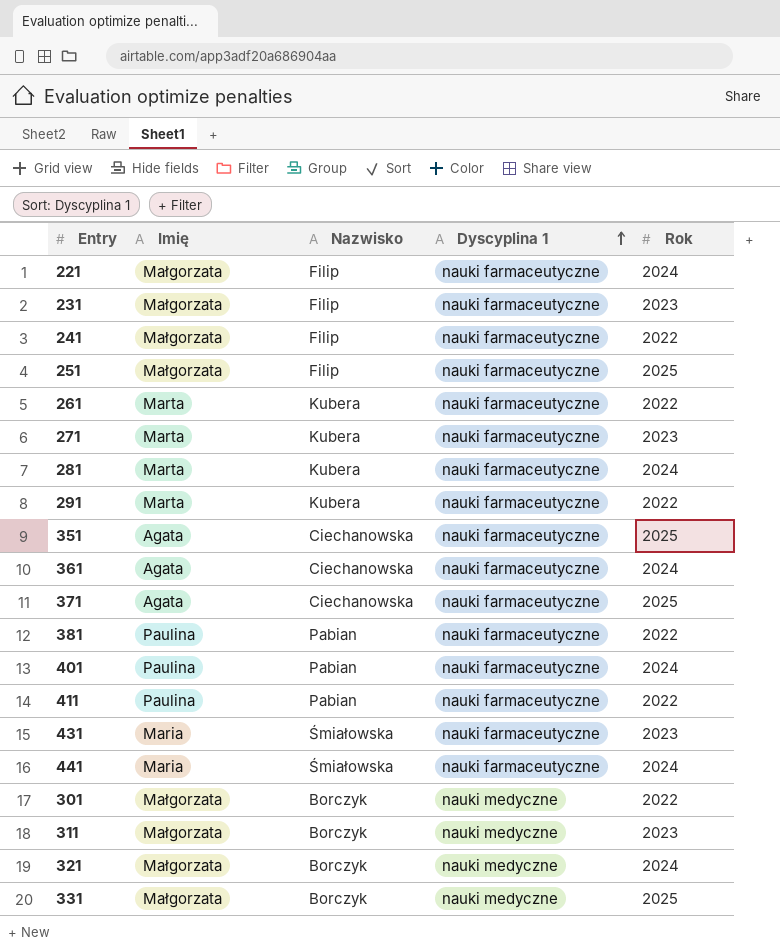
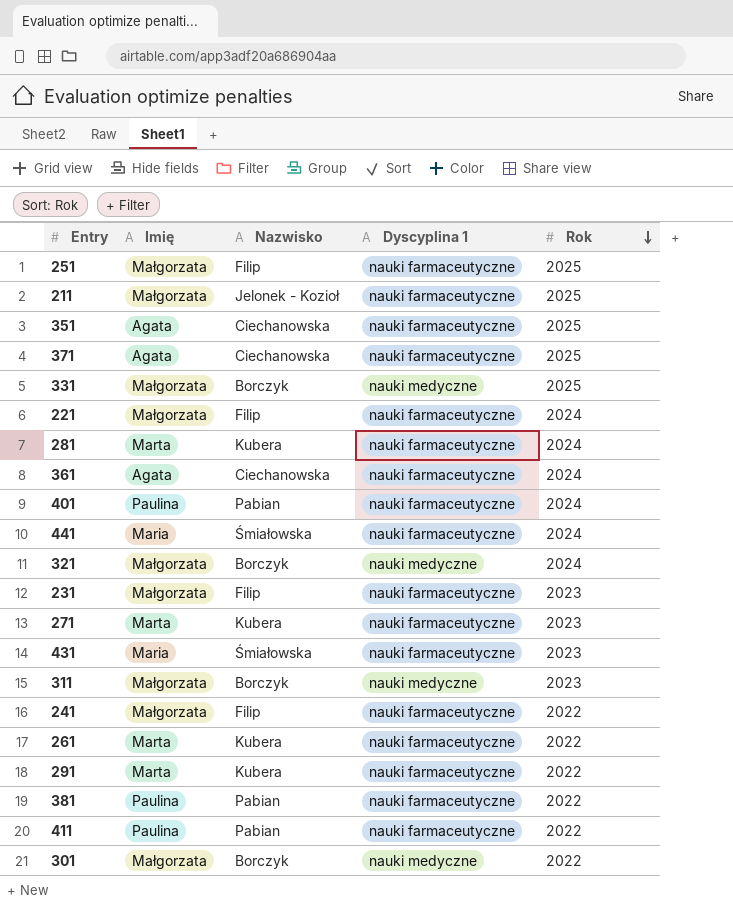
row order: Dyscyplina 1 ascending -> Rok descending
row 211: none -> Małgorzata | Jelonek - Kozioł | nauki farmaceutyczne | 2025

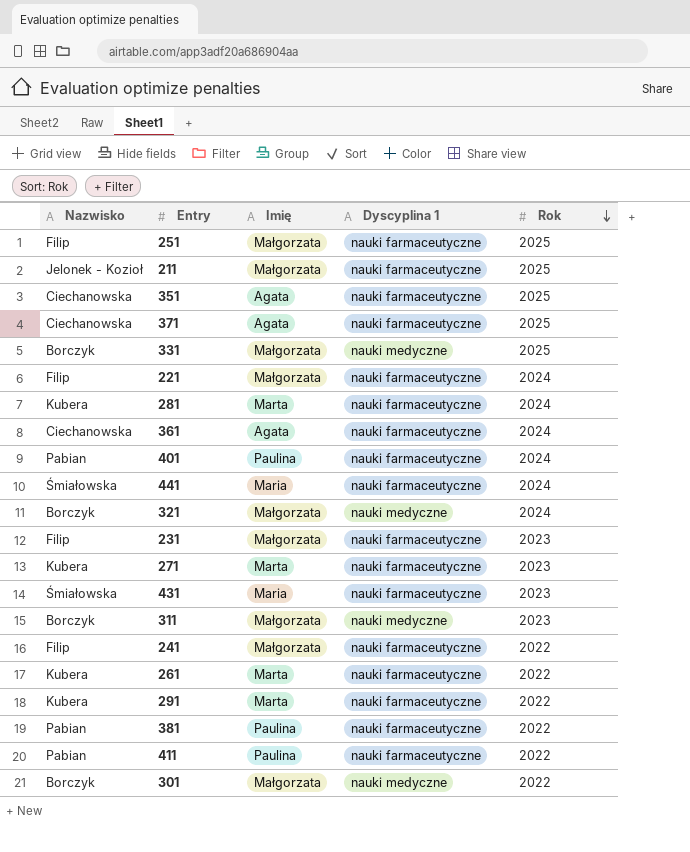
column Nazwisko | position: 3 -> 1

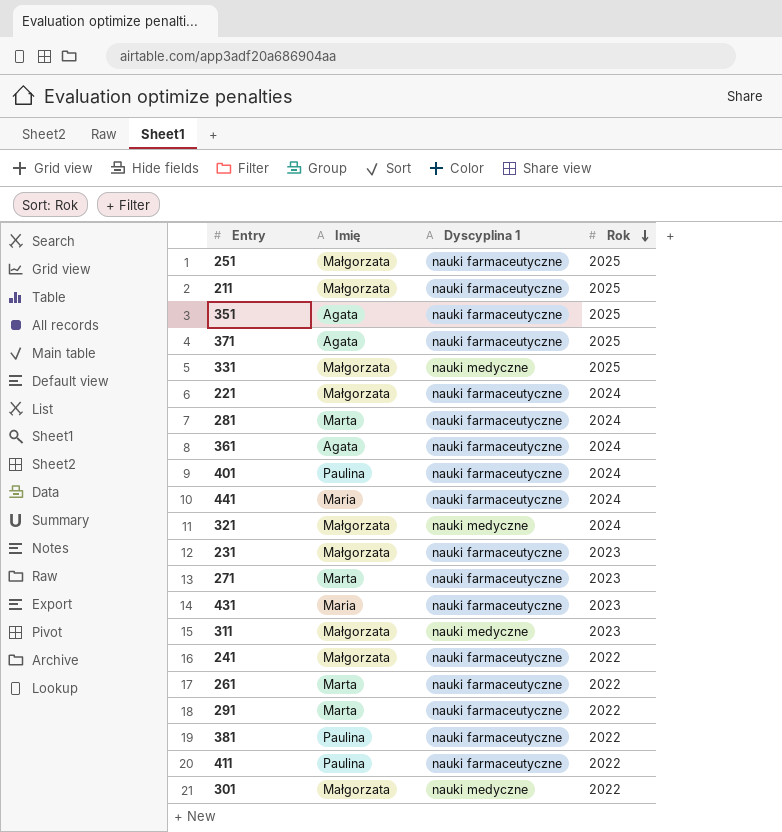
column Nazwisko | position: 1 -> none

